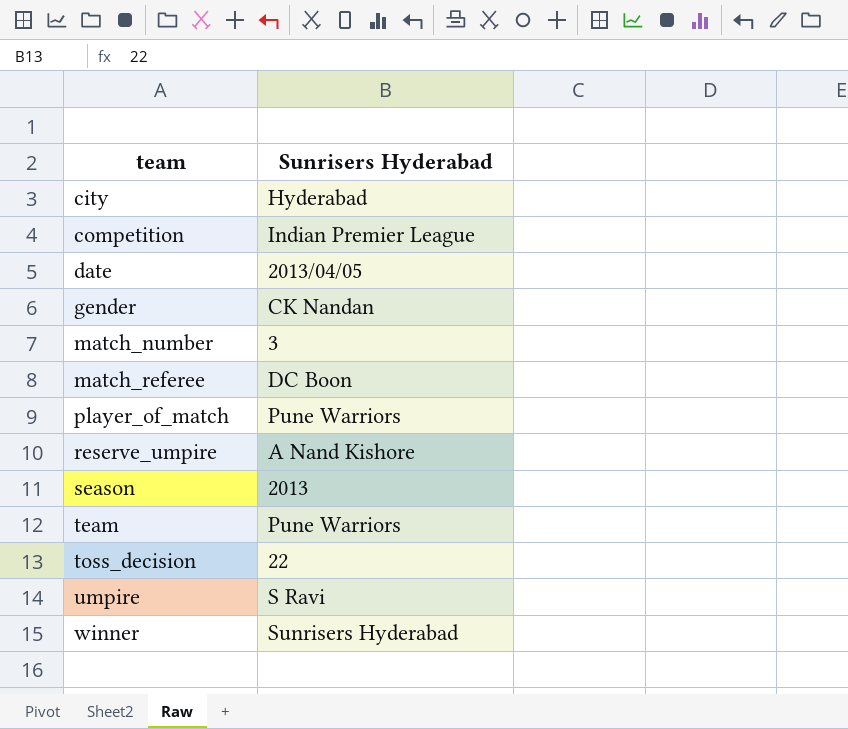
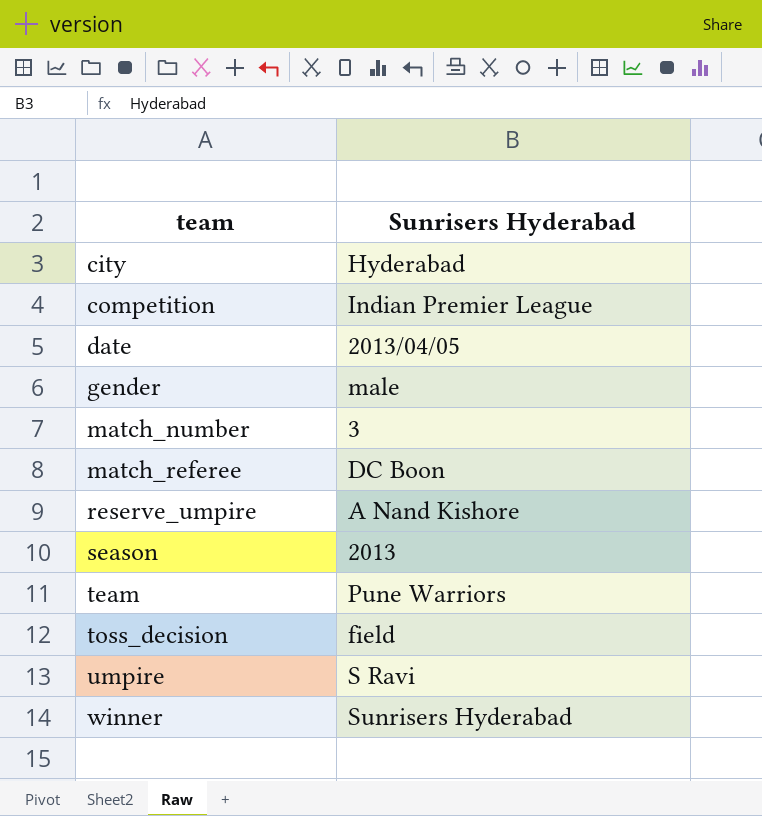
row player_of_match: Pune Warriors -> none
gender | Sunrisers Hyderabad: CK Nandan -> male
toss_decision | Sunrisers Hyderabad: 22 -> field

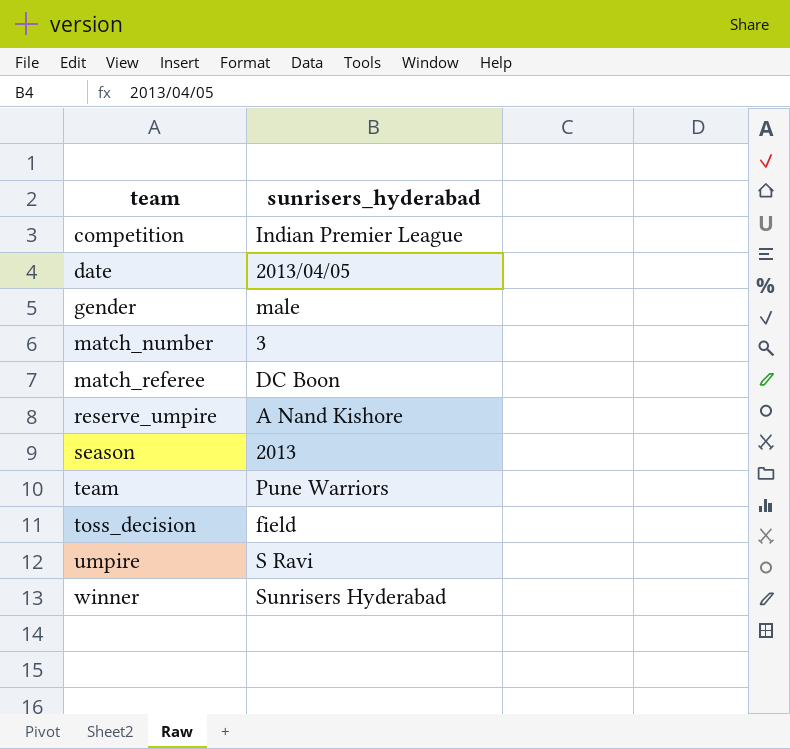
column name: Sunrisers Hyderabad -> sunrisers_hyderabad
row city: Hyderabad -> none

